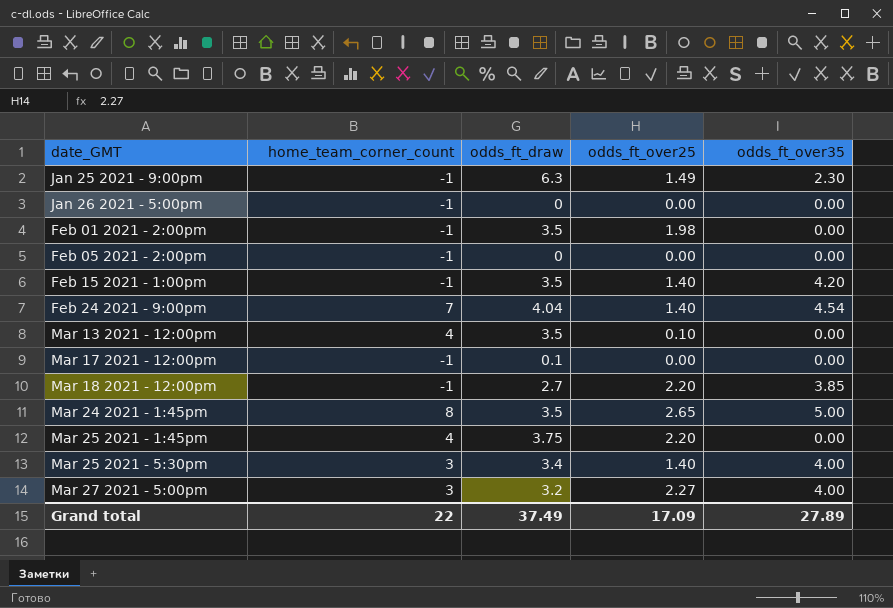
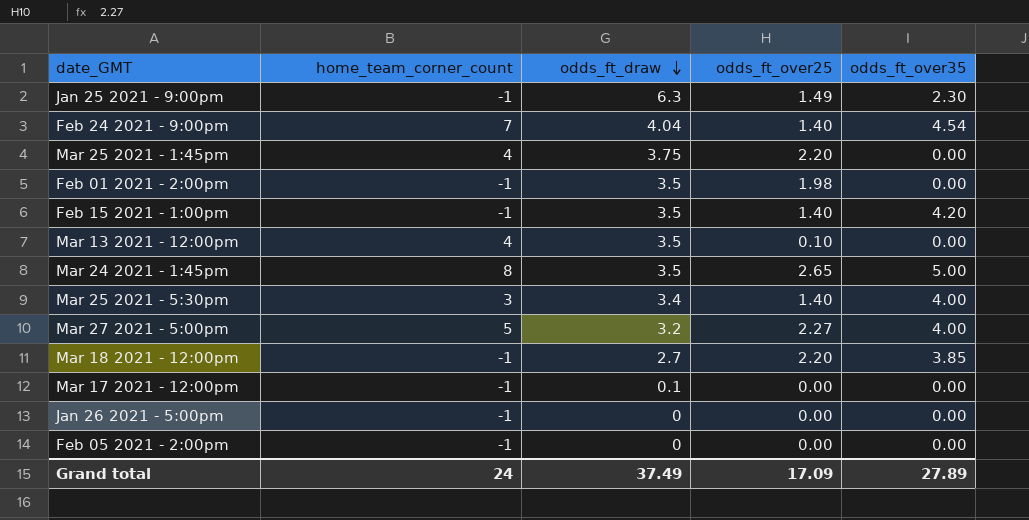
row order: none -> odds_ft_draw descending
Mar 27 2021 - 5:00pm | home_team_corner_count: 3 -> 5
Grand total | home_team_corner_count: 22 -> 24

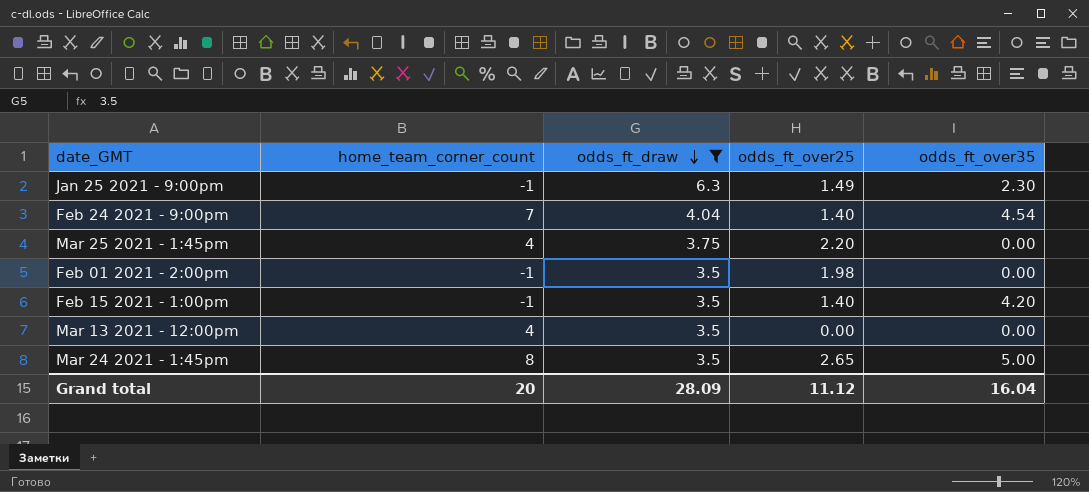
filter: none -> odds_ft_draw >= 3.5
Mar 13 2021 - 12:00pm | odds_ft_over25: 0.10 -> 0.00
Grand total | home_team_corner_count: 24 -> 20
Grand total | odds_ft_draw: 37.49 -> 28.09
Grand total | odds_ft_over25: 17.09 -> 11.12
Grand total | odds_ft_over35: 27.89 -> 16.04

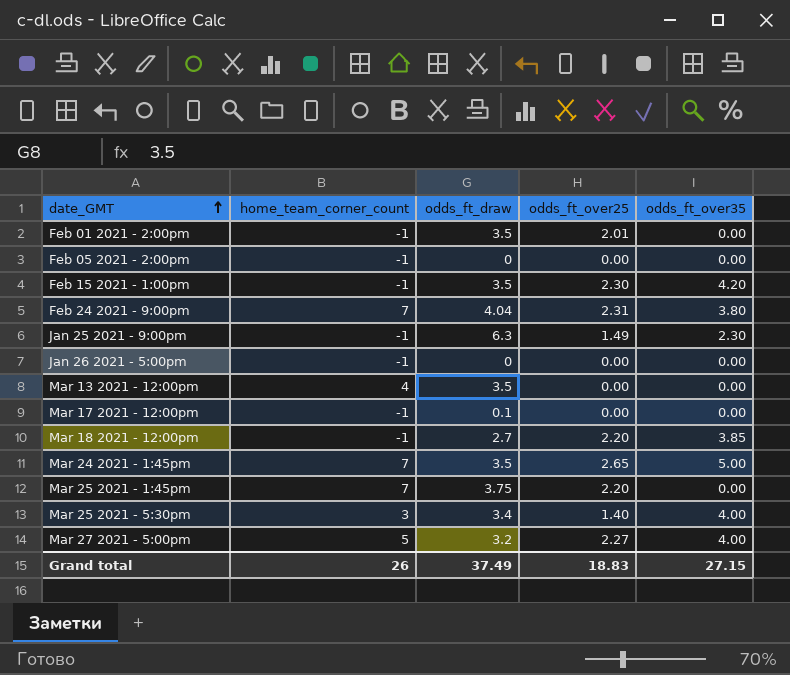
filter: odds_ft_draw >= 3.5 -> none
row order: odds_ft_draw descending -> date_GMT ascending
Feb 01 2021 - 2:00pm | odds_ft_over25: 1.98 -> 2.01
Feb 15 2021 - 1:00pm | odds_ft_over25: 1.40 -> 2.30
Feb 24 2021 - 9:00pm | odds_ft_over25: 1.40 -> 2.31
Feb 24 2021 - 9:00pm | odds_ft_over35: 4.54 -> 3.80
Mar 24 2021 - 1:45pm | home_team_corner_count: 8 -> 7
Mar 25 2021 - 1:45pm | home_team_corner_count: 4 -> 7
Grand total | home_team_corner_count: 20 -> 26
Grand total | odds_ft_draw: 28.09 -> 37.49
Grand total | odds_ft_over25: 11.12 -> 18.83
Grand total | odds_ft_over35: 16.04 -> 27.15

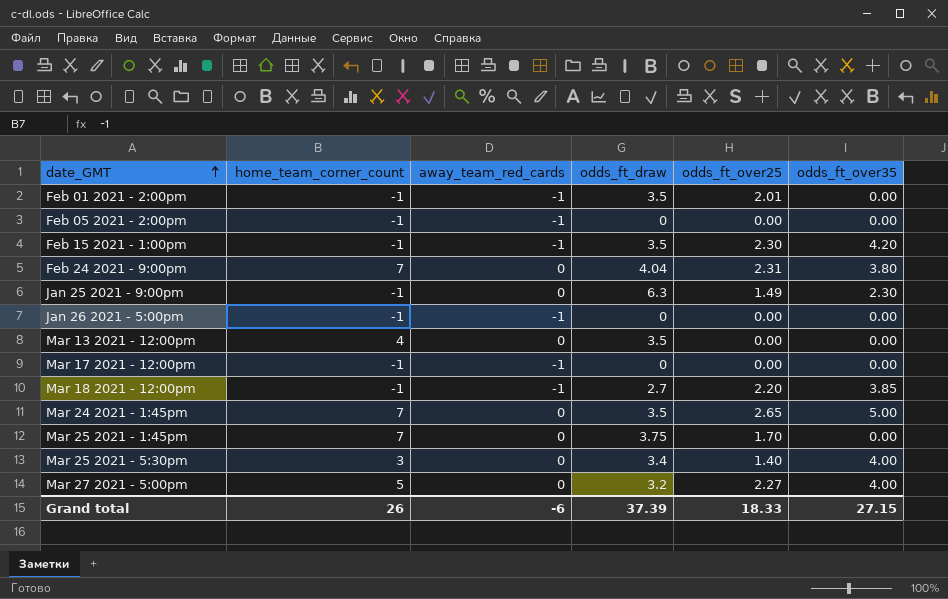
column away_team_red_cards | position: none -> 3
Mar 17 2021 - 12:00pm | odds_ft_draw: 0.1 -> 0
Mar 25 2021 - 1:45pm | odds_ft_over25: 2.20 -> 1.70
Grand total | odds_ft_draw: 37.49 -> 37.39
Grand total | odds_ft_over25: 18.83 -> 18.33

